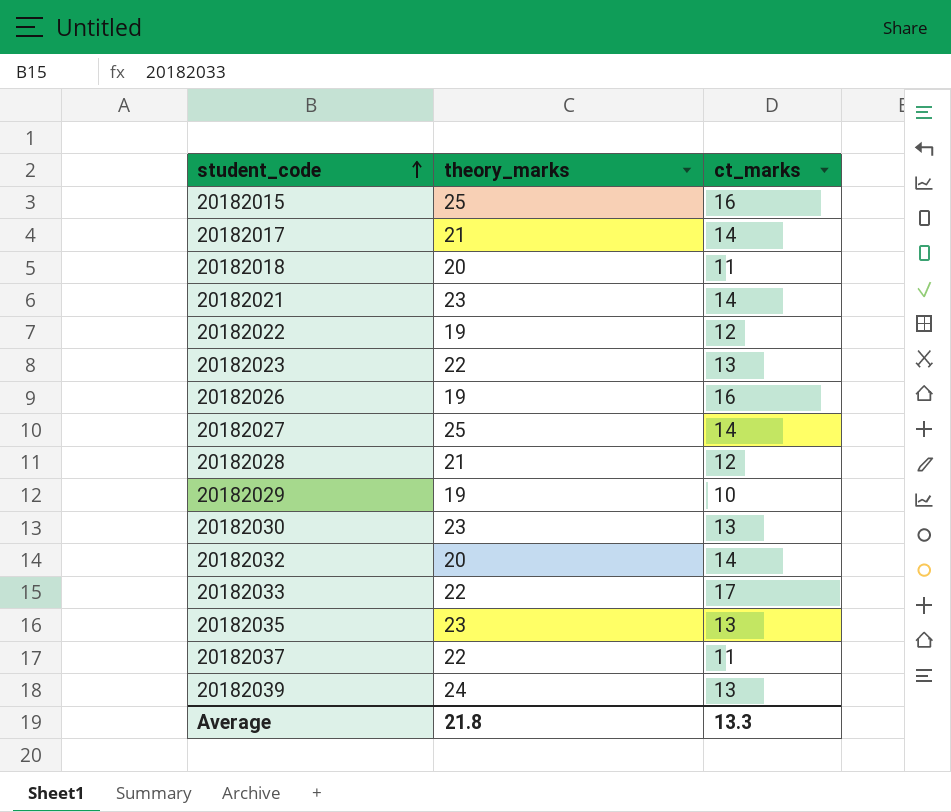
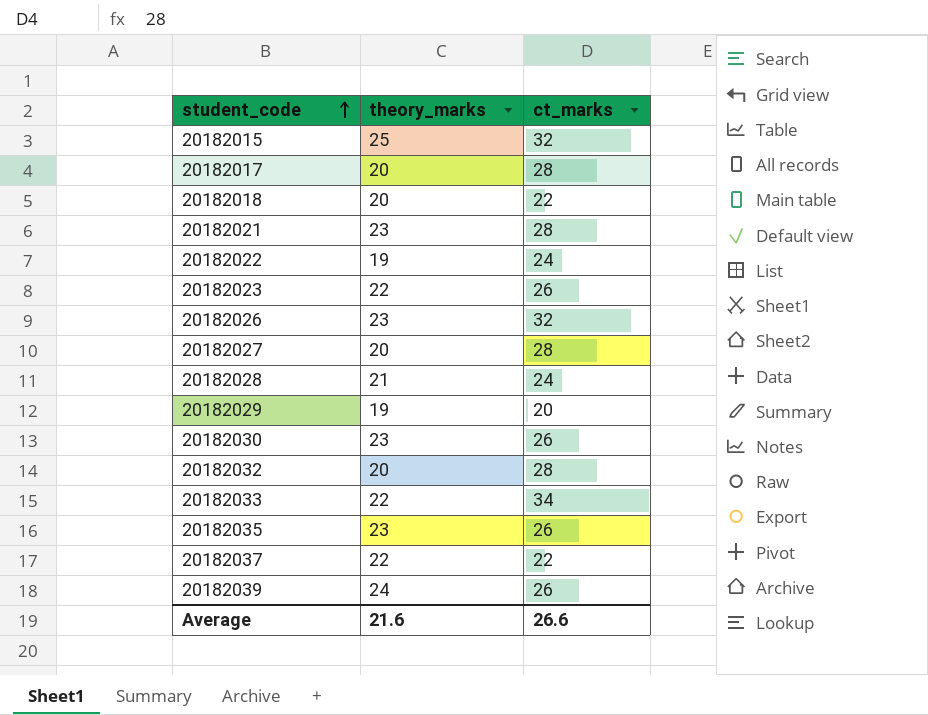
20182015 | ct_marks: 16 -> 32
20182017 | theory_marks: 21 -> 20
20182017 | ct_marks: 14 -> 28
20182018 | ct_marks: 11 -> 22
20182021 | ct_marks: 14 -> 28
20182022 | ct_marks: 12 -> 24
20182023 | ct_marks: 13 -> 26
20182026 | theory_marks: 19 -> 23
20182026 | ct_marks: 16 -> 32
20182027 | theory_marks: 25 -> 20
20182027 | ct_marks: 14 -> 28
20182028 | ct_marks: 12 -> 24
20182029 | ct_marks: 10 -> 20
20182030 | ct_marks: 13 -> 26
20182032 | ct_marks: 14 -> 28
20182033 | ct_marks: 17 -> 34
20182035 | ct_marks: 13 -> 26
20182037 | ct_marks: 11 -> 22
20182039 | ct_marks: 13 -> 26
Average | theory_marks: 21.8 -> 21.6
Average | ct_marks: 13.3 -> 26.6

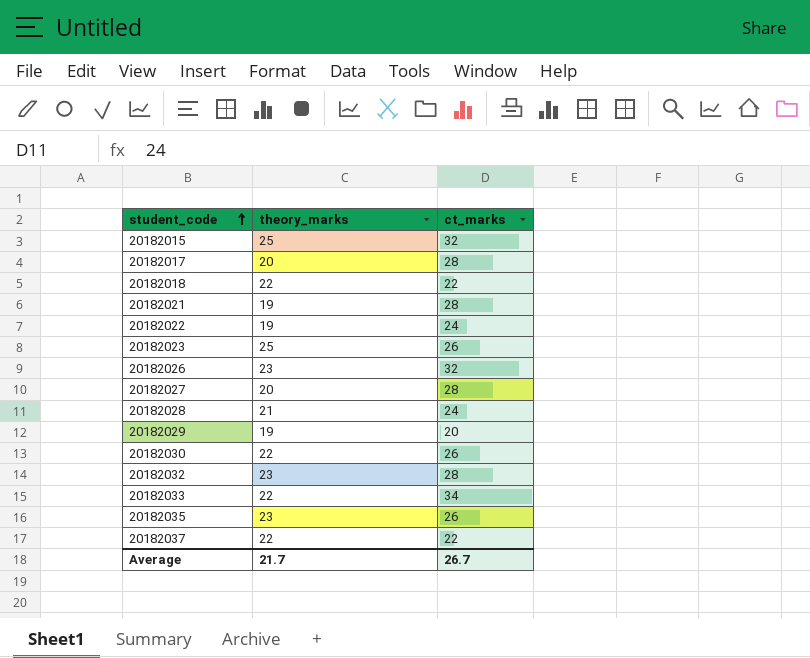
row 20182039: 24 | 26 -> none
20182018 | theory_marks: 20 -> 22
20182021 | theory_marks: 23 -> 19
20182023 | theory_marks: 22 -> 25
20182030 | theory_marks: 23 -> 22
20182032 | theory_marks: 20 -> 23
Average | theory_marks: 21.6 -> 21.7
Average | ct_marks: 26.6 -> 26.7

